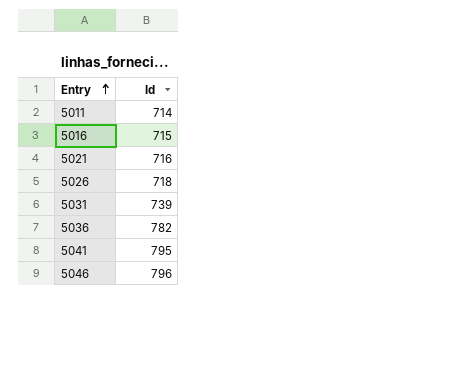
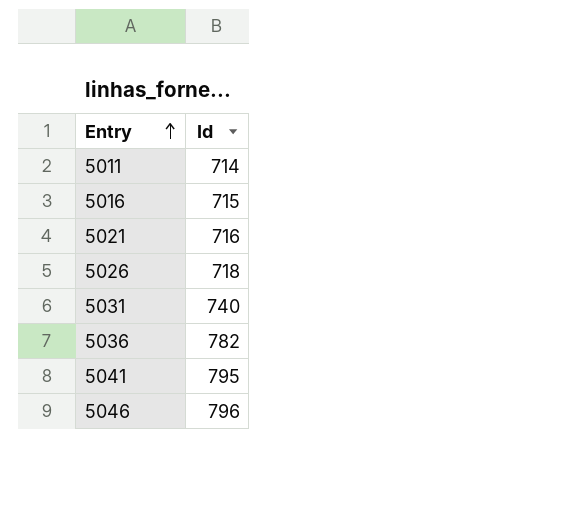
5031 | Id: 739 -> 740

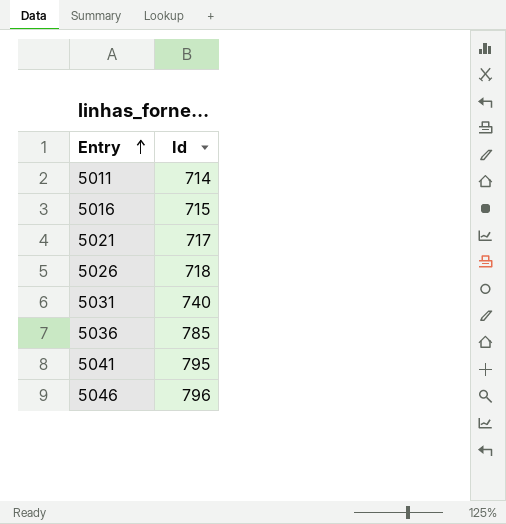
5021 | Id: 716 -> 717
5036 | Id: 782 -> 785

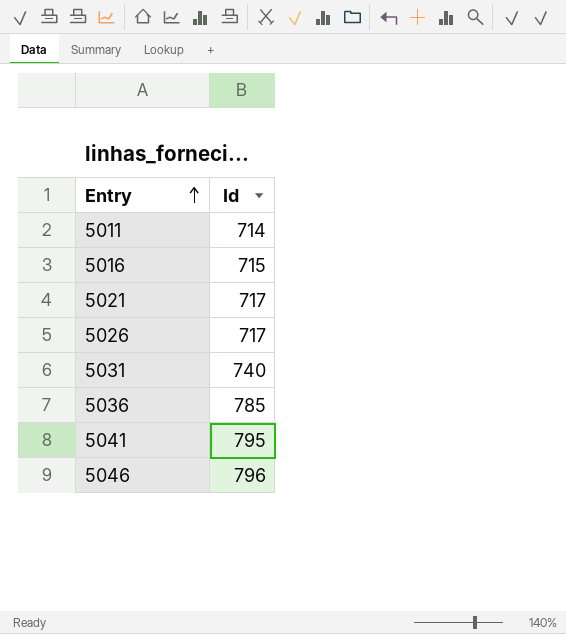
5026 | Id: 718 -> 717

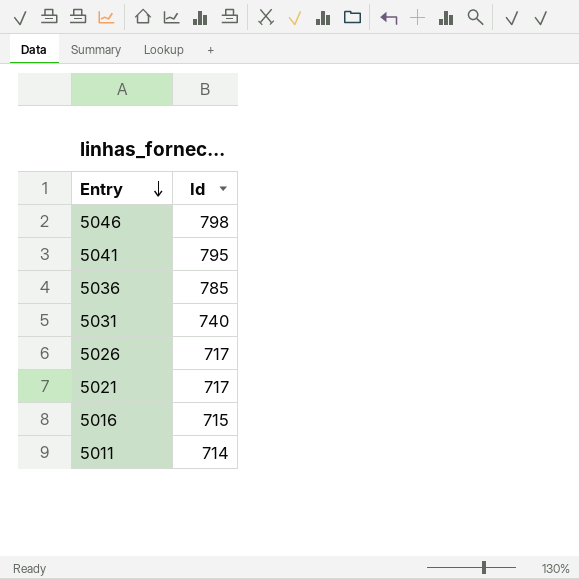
row order: Entry ascending -> Entry descending
5046 | Id: 796 -> 798

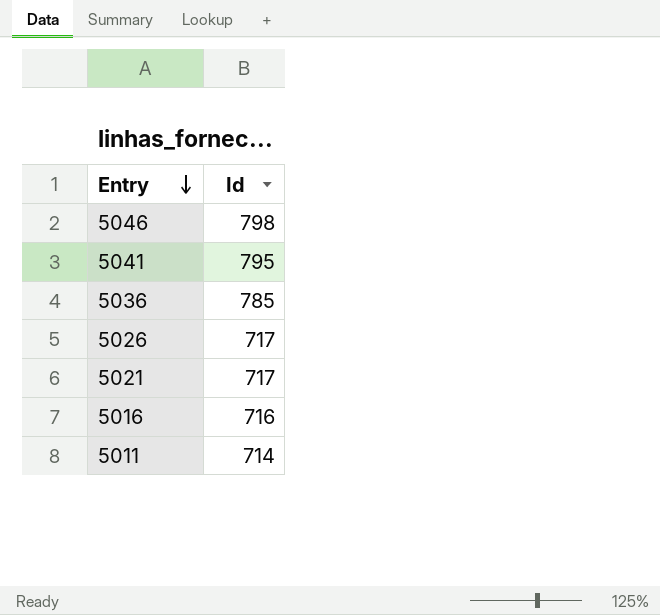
row 5031: 740 -> none
5016 | Id: 715 -> 716

